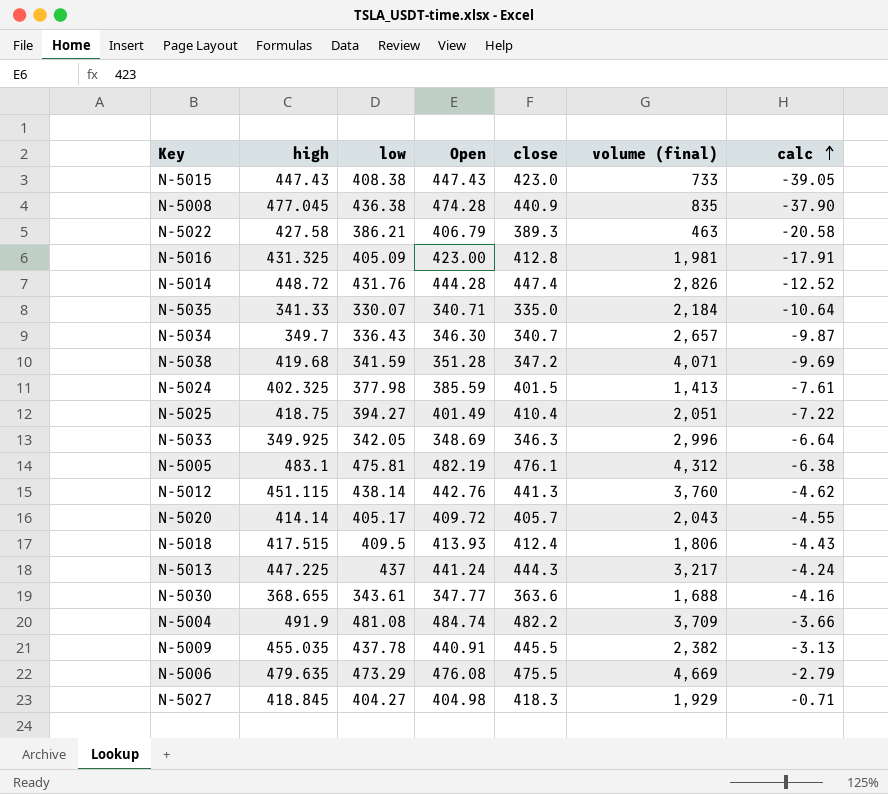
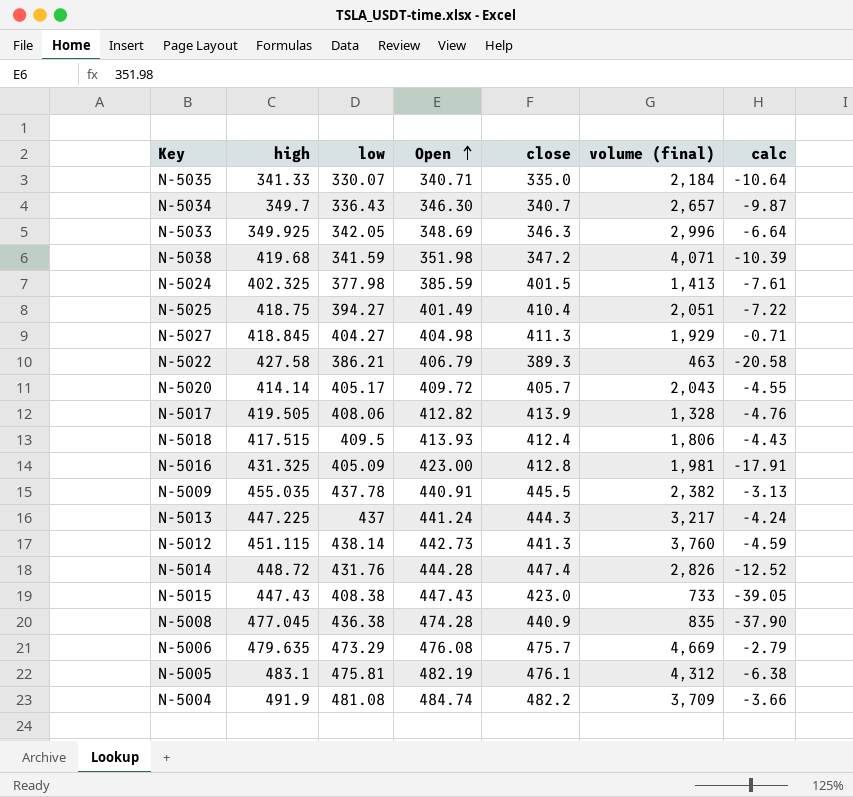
row order: calc ascending -> Open ascending
row N-5030: 368.655 | 343.61 | 347.77 | 363.6 | 1,688 | -4.16 -> none
N-5038 | Open: 351.28 -> 351.98
N-5038 | calc: -9.69 -> -10.39
N-5027 | close: 418.3 -> 411.3
row N-5017: none -> 419.505 | 408.06 | 412.82 | 413.9 | 1,328 | -4.76
N-5012 | Open: 442.76 -> 442.73
N-5012 | calc: -4.62 -> -4.59
N-5006 | close: 475.5 -> 475.7

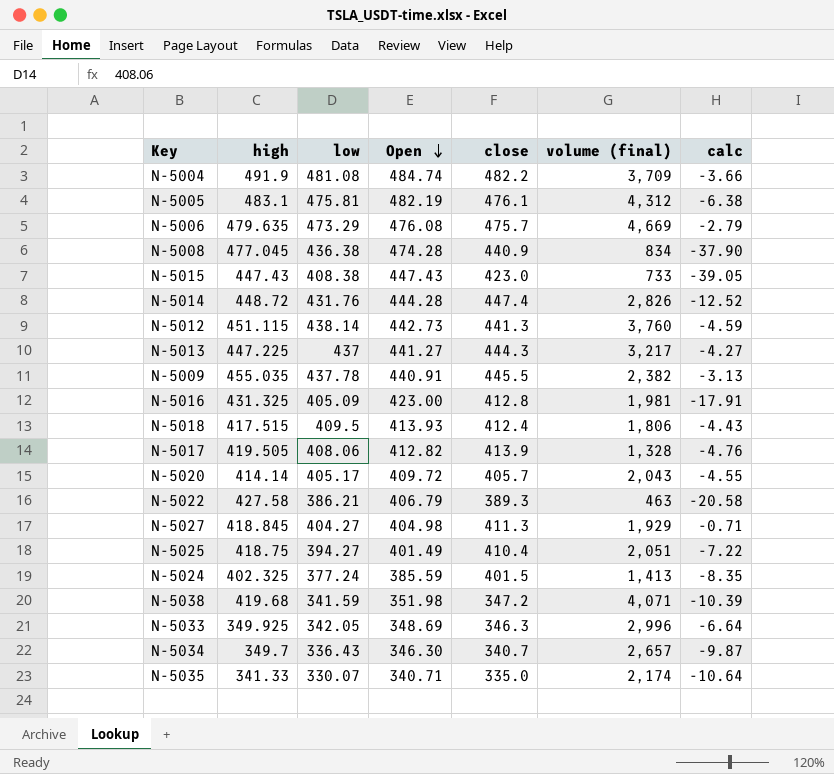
row order: Open ascending -> Open descending
N-5008 | volume (final): 835 -> 834
N-5013 | Open: 441.24 -> 441.27
N-5013 | calc: -4.24 -> -4.27
N-5024 | low: 377.98 -> 377.24
N-5024 | calc: -7.61 -> -8.35
N-5035 | volume (final): 2,184 -> 2,174

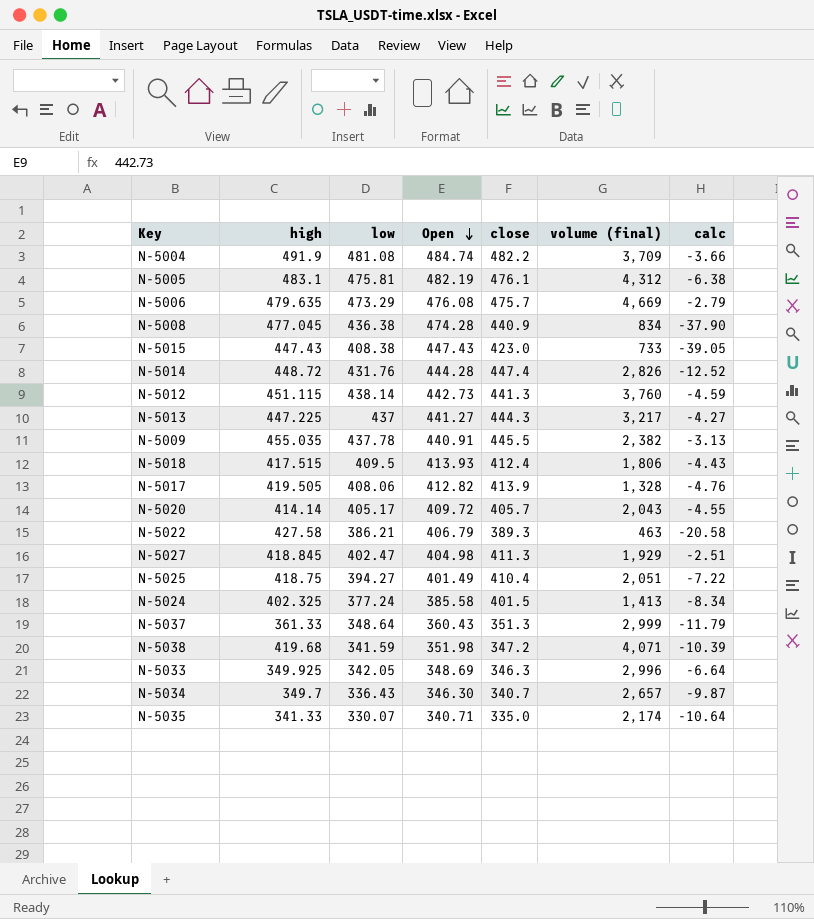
row N-5016: 431.325 | 405.09 | 423.00 | 412.8 | 1,981 | -17.91 -> none
N-5027 | low: 404.27 -> 402.47
N-5027 | calc: -0.71 -> -2.51
N-5024 | Open: 385.59 -> 385.58
N-5024 | calc: -8.35 -> -8.34
row N-5037: none -> 361.33 | 348.64 | 360.43 | 351.3 | 2,999 | -11.79

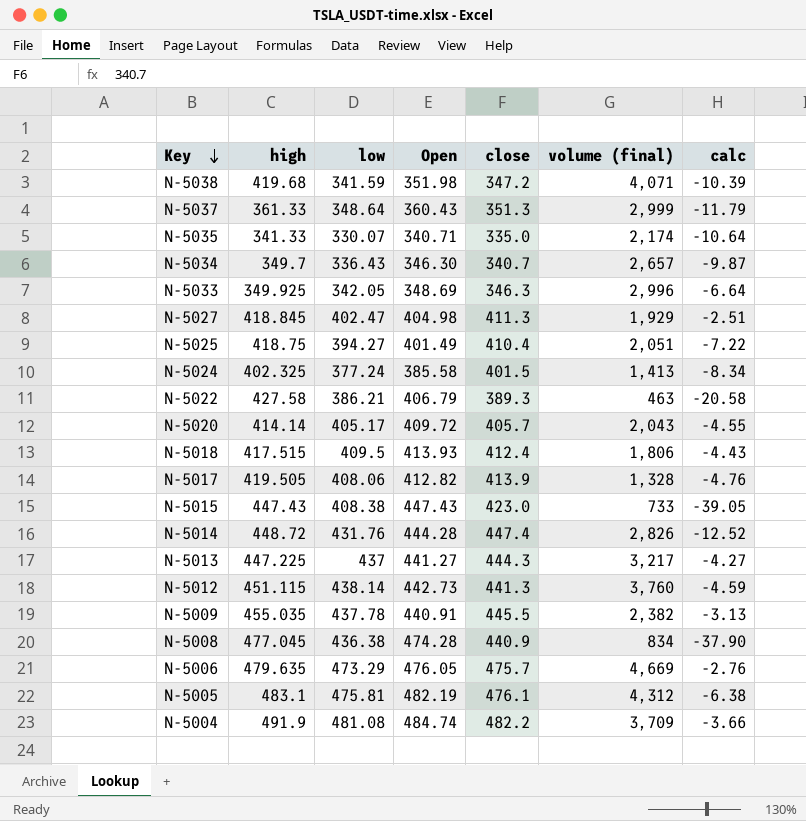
row order: Open descending -> Key descending
N-5006 | Open: 476.08 -> 476.05
N-5006 | calc: -2.79 -> -2.76

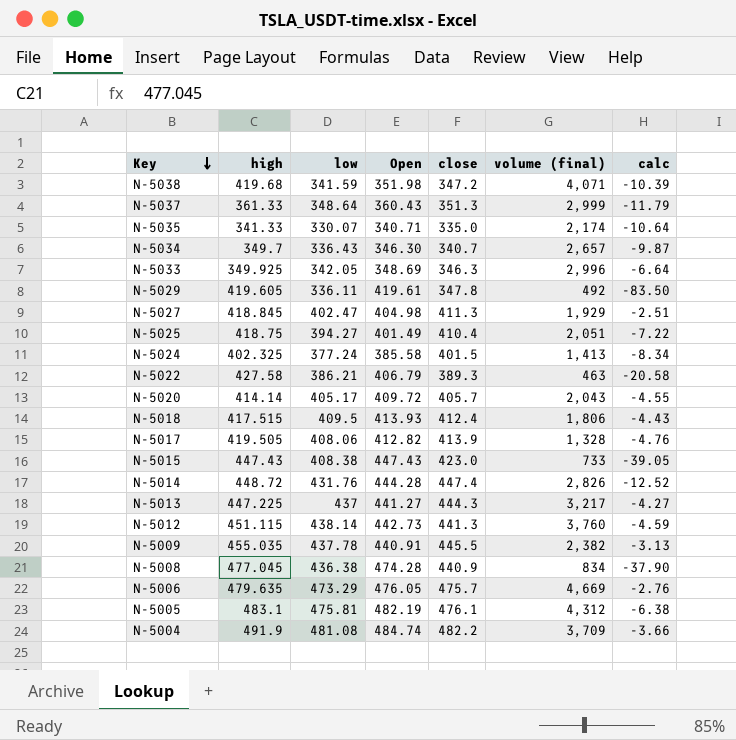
row N-5029: none -> 419.605 | 336.11 | 419.61 | 347.8 | 492 | -83.50

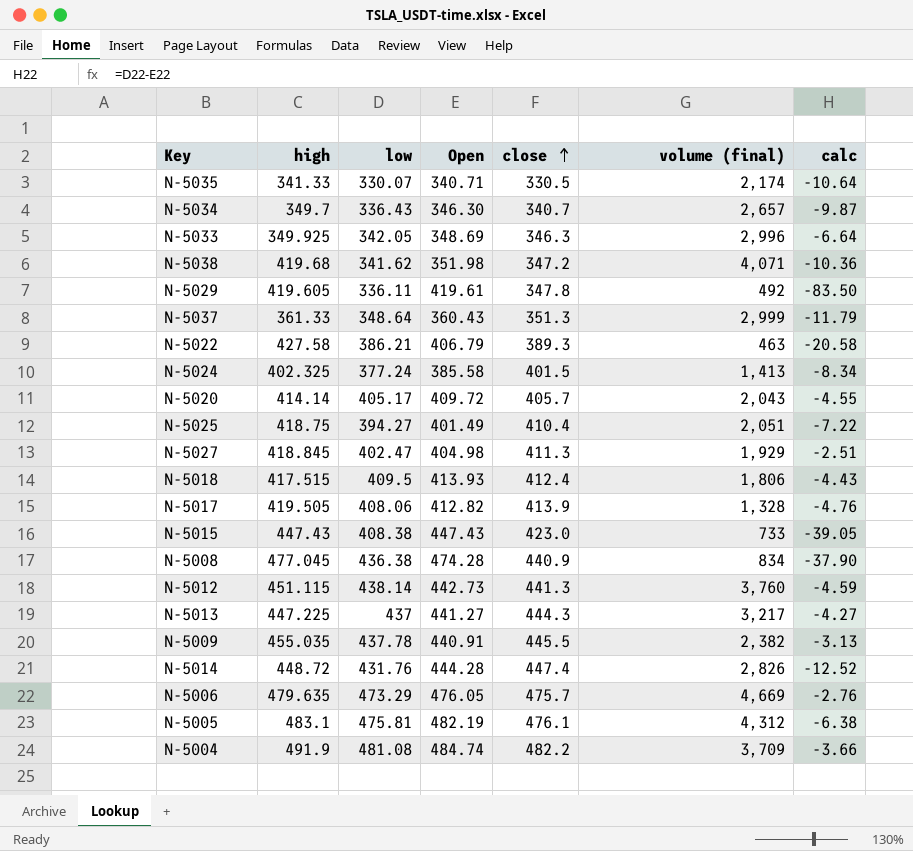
row order: Key descending -> close ascending
N-5035 | close: 335.0 -> 330.5
N-5038 | low: 341.59 -> 341.62
N-5038 | calc: -10.39 -> -10.36

